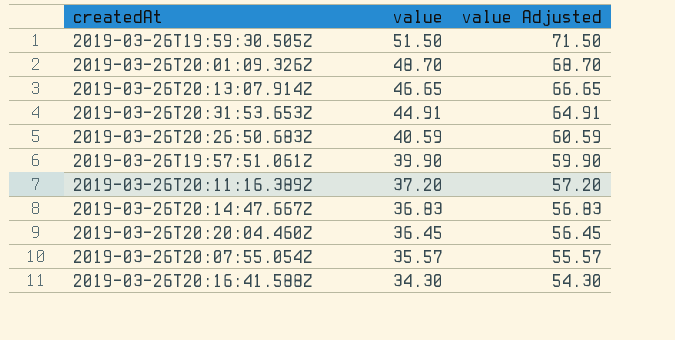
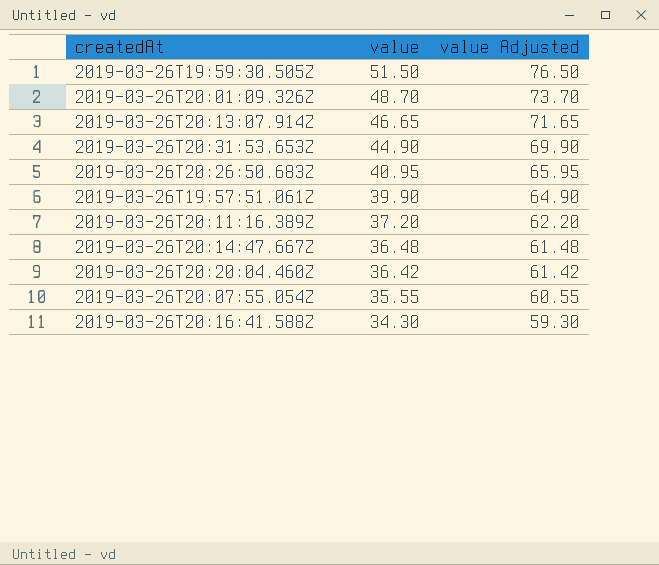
column value Adjusted | formula: [value] + 20 -> [value] + 25
2019-03-26T20:31:53.653Z | value: 44.91 -> 44.90
2019-03-26T20:26:50.683Z | value: 40.59 -> 40.95
2019-03-26T20:14:47.667Z | value: 36.83 -> 36.48
2019-03-26T20:20:04.460Z | value: 36.45 -> 36.42
2019-03-26T20:07:55.054Z | value: 35.57 -> 35.55

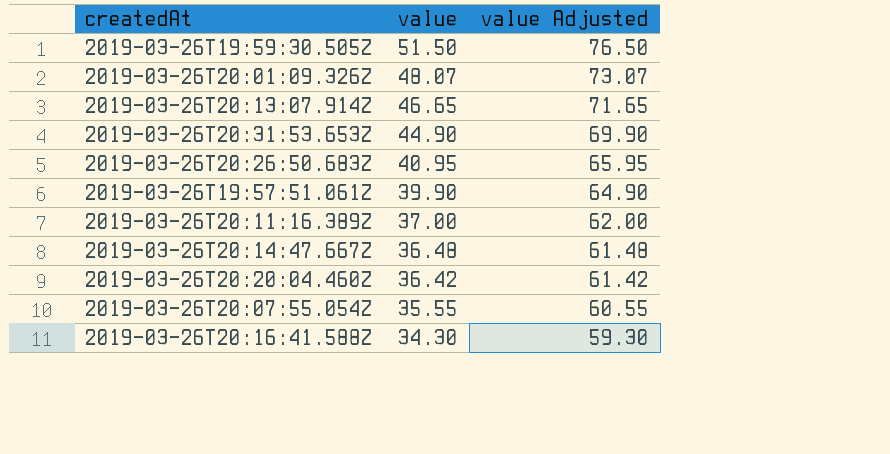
2019-03-26T20:01:09.326Z | value: 48.70 -> 48.07
2019-03-26T20:01:09.326Z | value Adjusted: 73.70 -> 73.07
2019-03-26T20:11:16.389Z | value: 37.20 -> 37.00
2019-03-26T20:11:16.389Z | value Adjusted: 62.20 -> 62.00

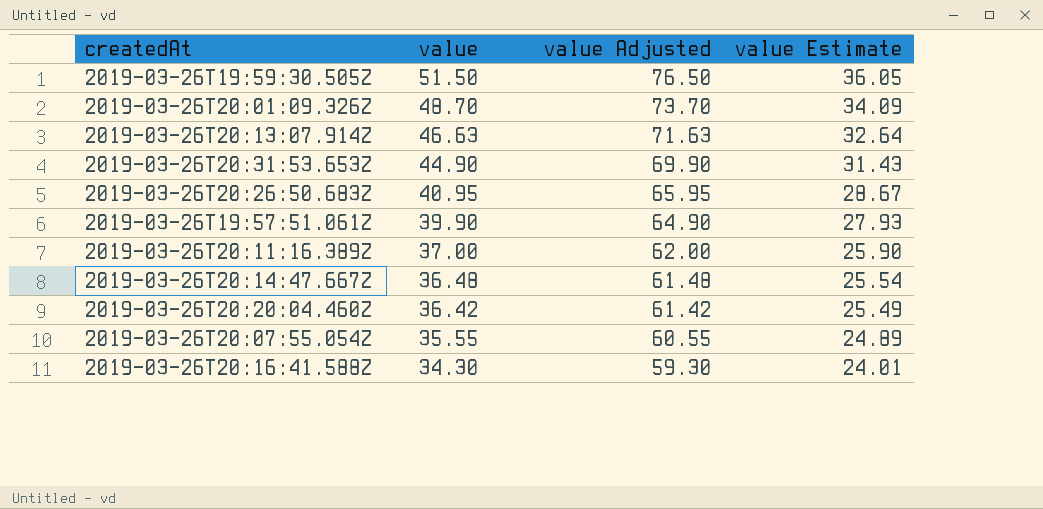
column value Estimate | formula: none -> [value] * 0.7
2019-03-26T20:01:09.326Z | value: 48.07 -> 48.70
2019-03-26T20:01:09.326Z | value Adjusted: 73.07 -> 73.70
2019-03-26T20:13:07.914Z | value: 46.65 -> 46.63
2019-03-26T20:13:07.914Z | value Adjusted: 71.65 -> 71.63

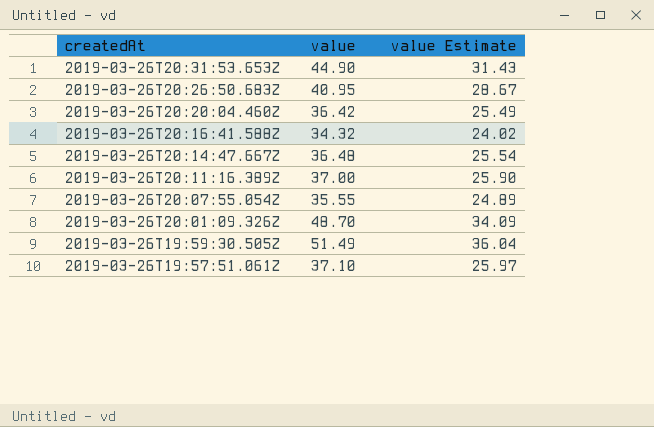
row order: value descending -> createdAt descending
column value Adjusted | formula: [value] + 25 -> none
row 2019-03-26T20:13:07.914Z: 46.63 | 71.63 | 32.64 -> none
2019-03-26T20:16:41.588Z | value: 34.30 -> 34.32
2019-03-26T20:16:41.588Z | value Estimate: 24.01 -> 24.02
2019-03-26T19:59:30.505Z | value: 51.50 -> 51.49
2019-03-26T19:59:30.505Z | value Estimate: 36.05 -> 36.04
2019-03-26T19:57:51.061Z | value: 39.90 -> 37.10
2019-03-26T19:57:51.061Z | value Estimate: 27.93 -> 25.97

